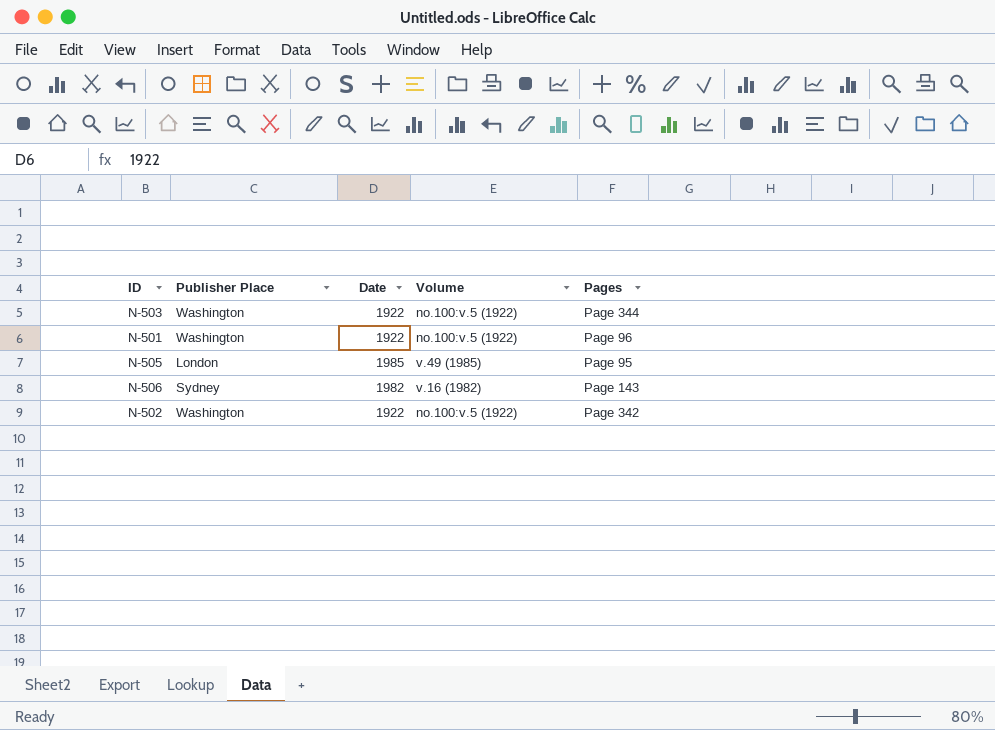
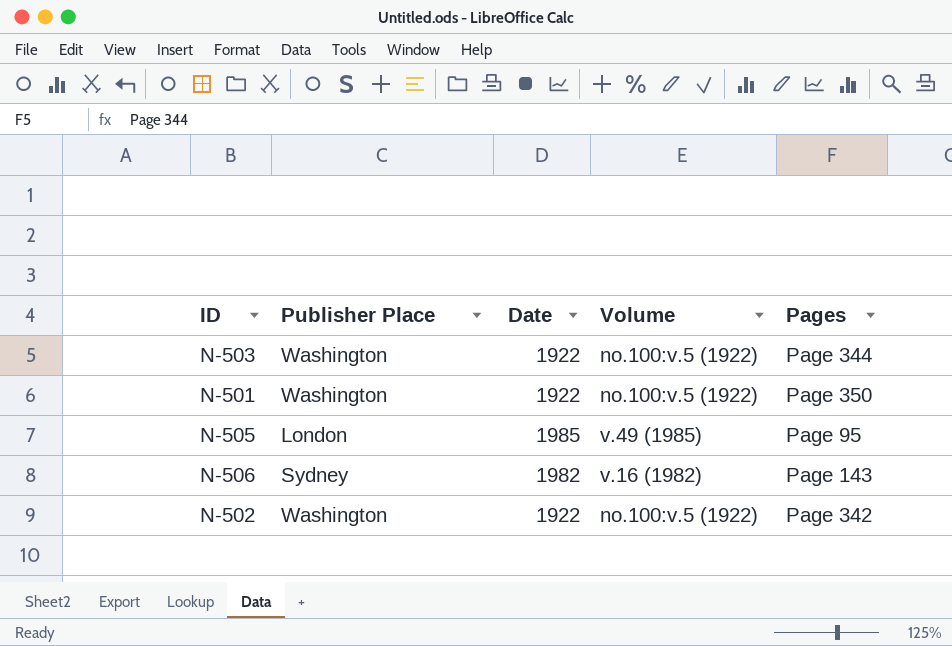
N-501 | Pages: Page 96 -> Page 350

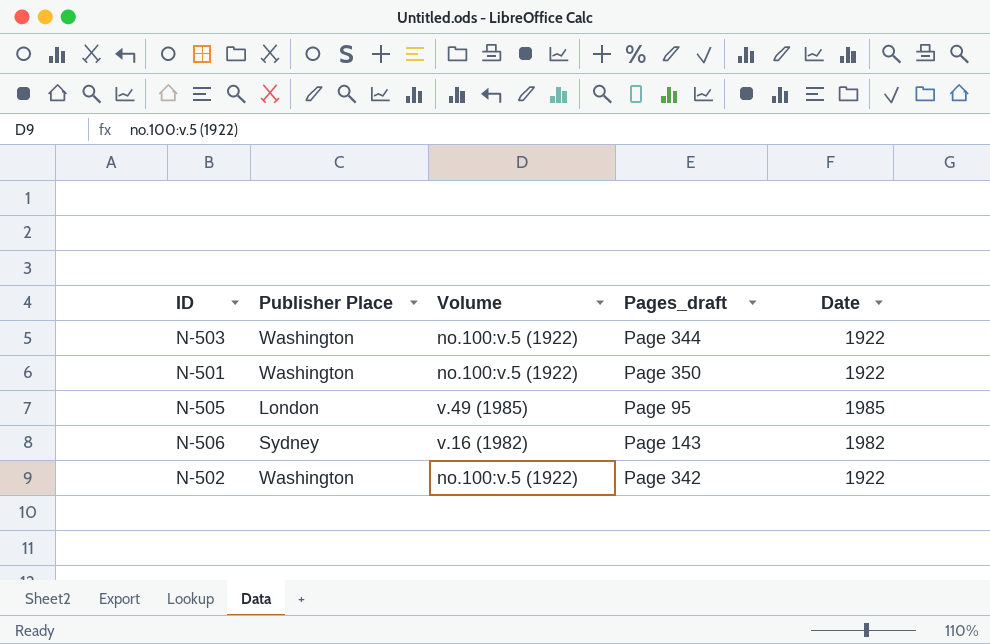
column name: Pages -> Pages_draft
column Date | position: 3 -> 5

